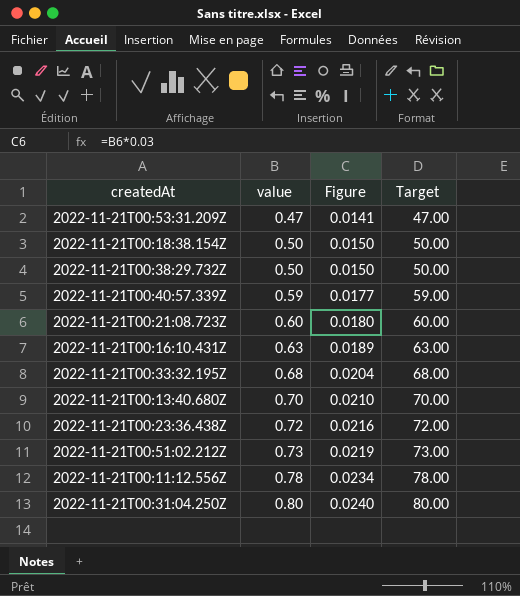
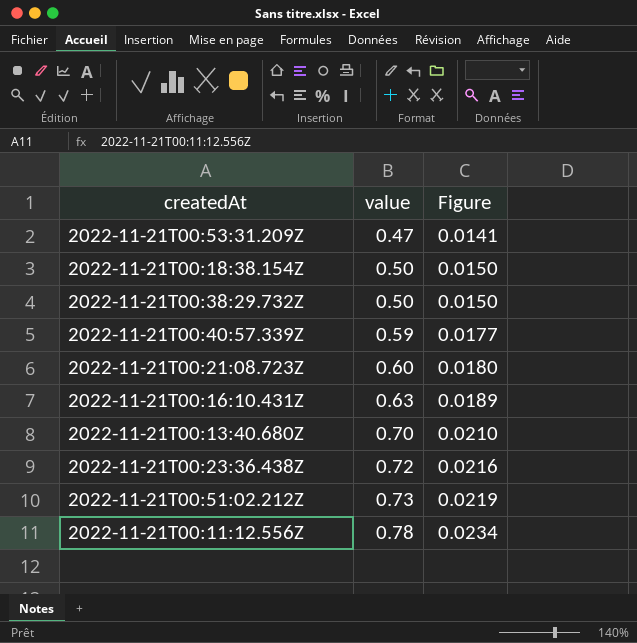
column Target | formula: [value] * 100 -> none
row 2022-11-21T00:33:32.195Z: 0.68 | 0.0204 | 68.00 -> none
row 2022-11-21T00:31:04.250Z: 0.80 | 0.0240 | 80.00 -> none

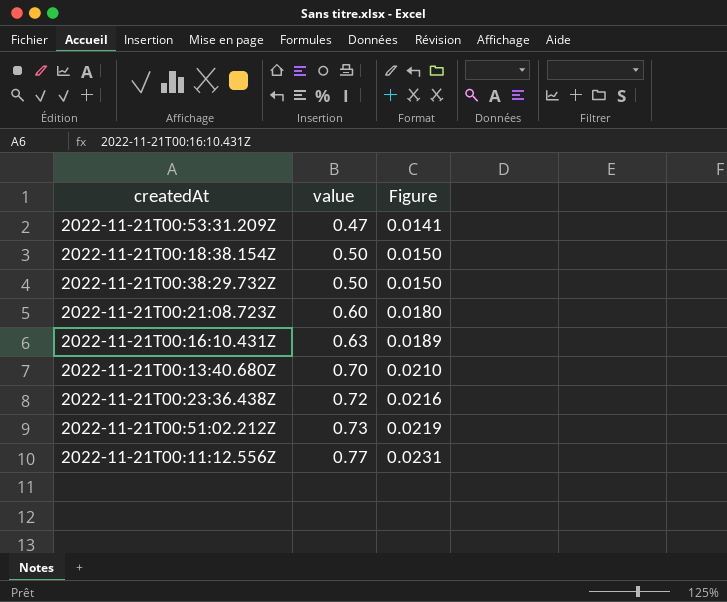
row 2022-11-21T00:40:57.339Z: 0.59 | 0.0177 -> none
2022-11-21T00:11:12.556Z | value: 0.78 -> 0.77
2022-11-21T00:11:12.556Z | Figure: 0.0234 -> 0.0231

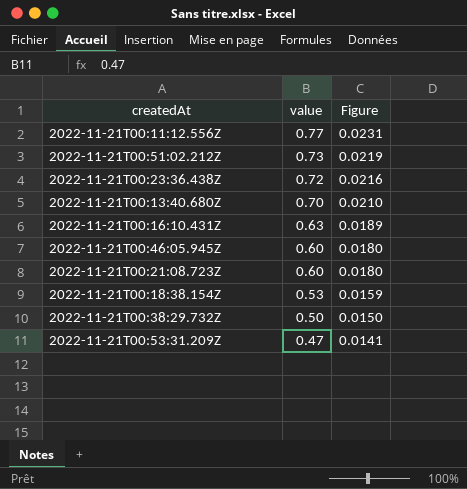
row order: value ascending -> value descending
row 2022-11-21T00:46:05.945Z: none -> 0.60 | 0.0180
2022-11-21T00:18:38.154Z | value: 0.50 -> 0.53
2022-11-21T00:18:38.154Z | Figure: 0.0150 -> 0.0159

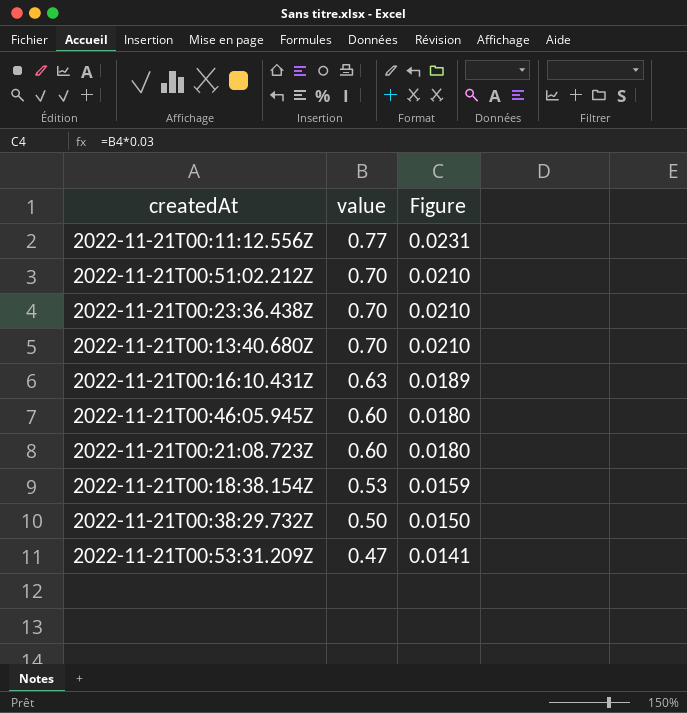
2022-11-21T00:51:02.212Z | value: 0.73 -> 0.70
2022-11-21T00:51:02.212Z | Figure: 0.0219 -> 0.0210
2022-11-21T00:23:36.438Z | value: 0.72 -> 0.70
2022-11-21T00:23:36.438Z | Figure: 0.0216 -> 0.0210

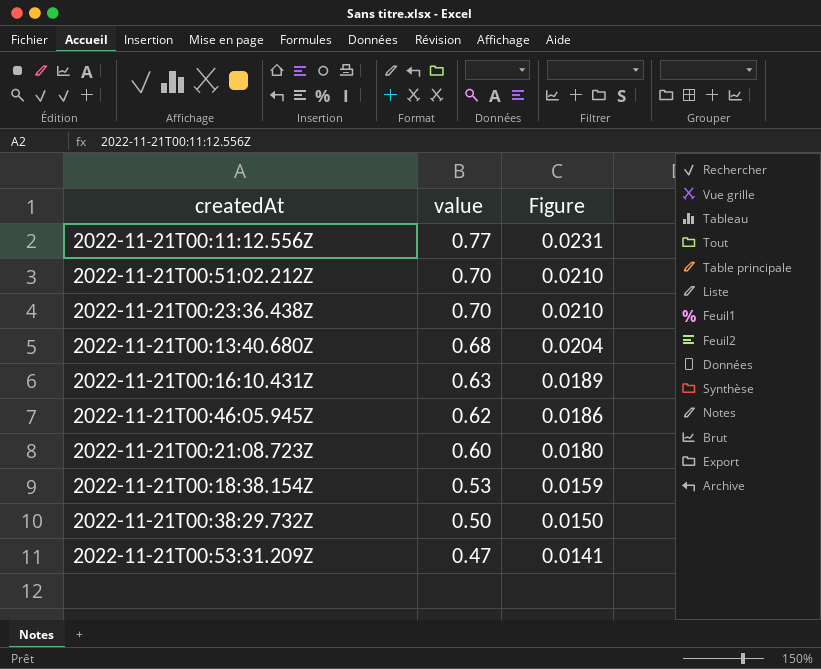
2022-11-21T00:13:40.680Z | value: 0.70 -> 0.68
2022-11-21T00:13:40.680Z | Figure: 0.0210 -> 0.0204
2022-11-21T00:46:05.945Z | value: 0.60 -> 0.62
2022-11-21T00:46:05.945Z | Figure: 0.0180 -> 0.0186

